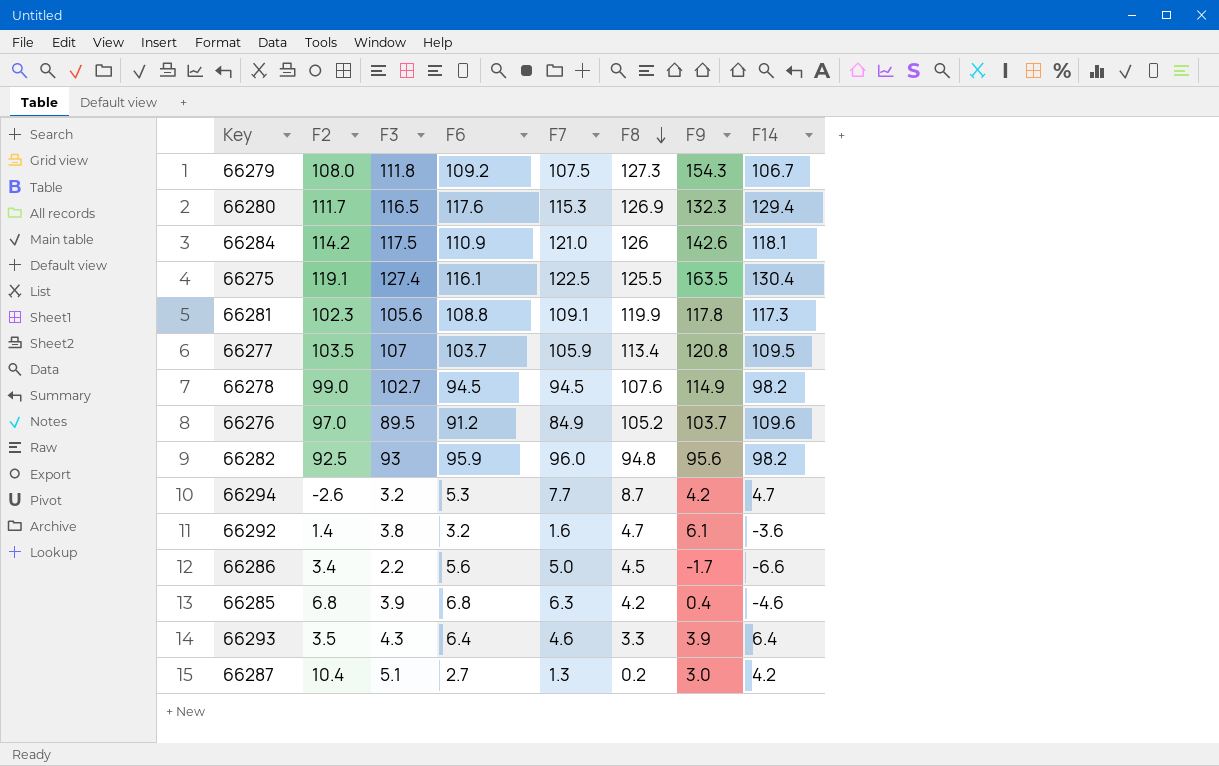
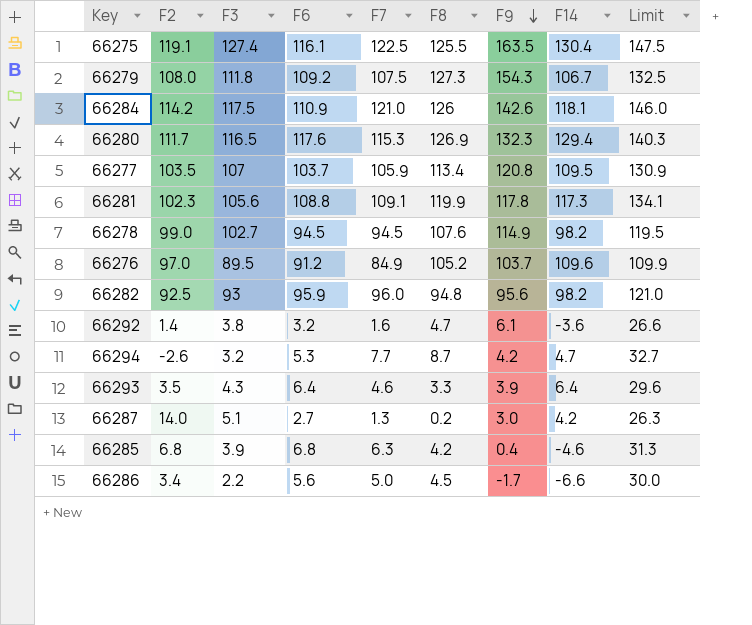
row order: F8 descending -> F9 descending
column Limit | formula: none -> [F7] + 25
66287 | F2: 10.4 -> 14.0

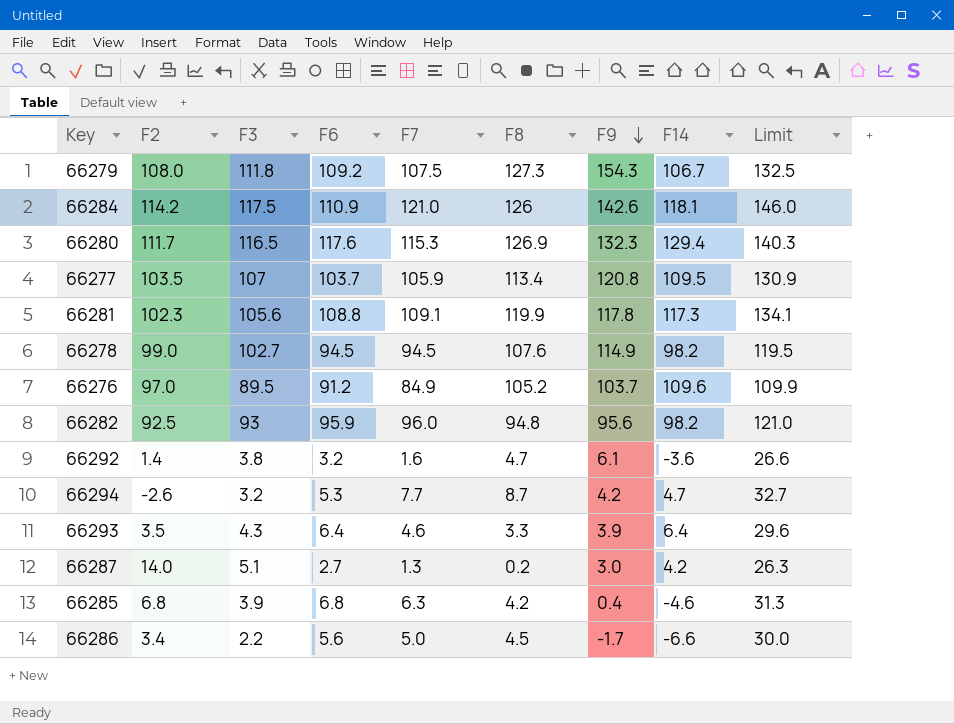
row 66275: 119.1 | 127.4 | 116.1 | 122.5 | 125.5 | 163.5 | 130.4 | 147.5 -> none

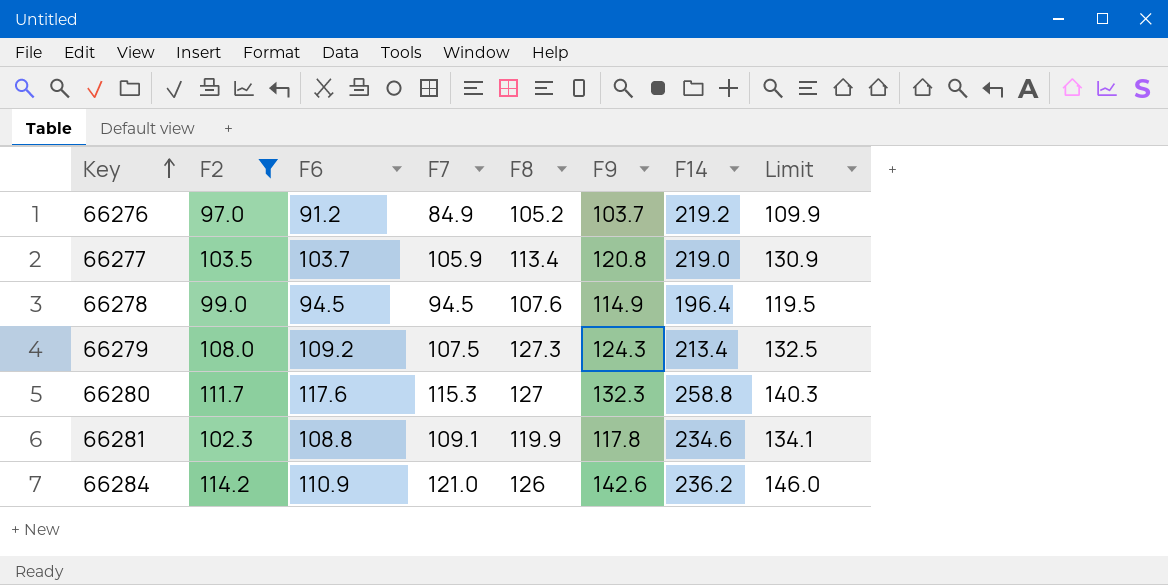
filter: none -> F2 >= 97.0
row order: F9 descending -> Key ascending
column F3 | position: 3 -> none
66276 | F14: 109.6 -> 219.2
66277 | F14: 109.5 -> 219.0
66278 | F14: 98.2 -> 196.4
66279 | F9: 154.3 -> 124.3
66279 | F14: 106.7 -> 213.4
66280 | F8: 126.9 -> 127
66280 | F14: 129.4 -> 258.8
66281 | F14: 117.3 -> 234.6
66284 | F14: 118.1 -> 236.2

